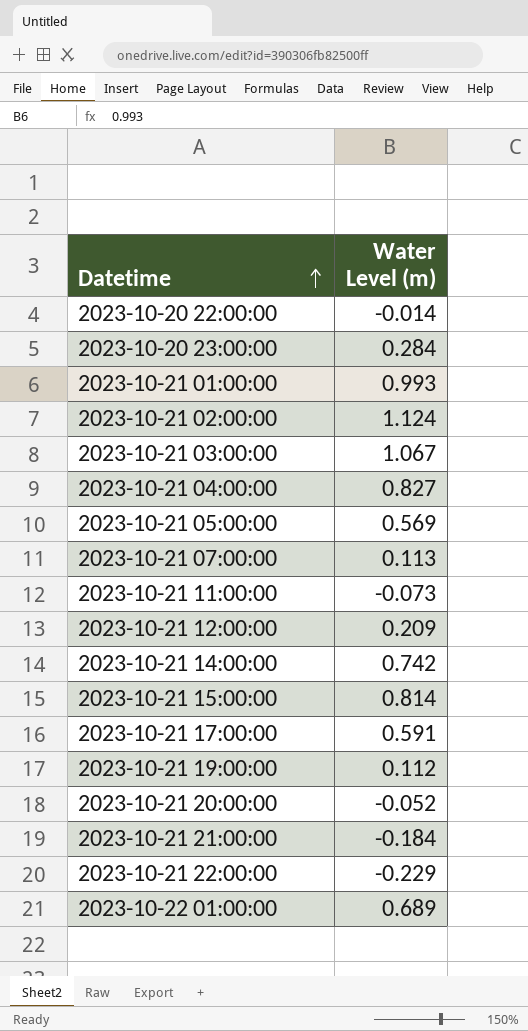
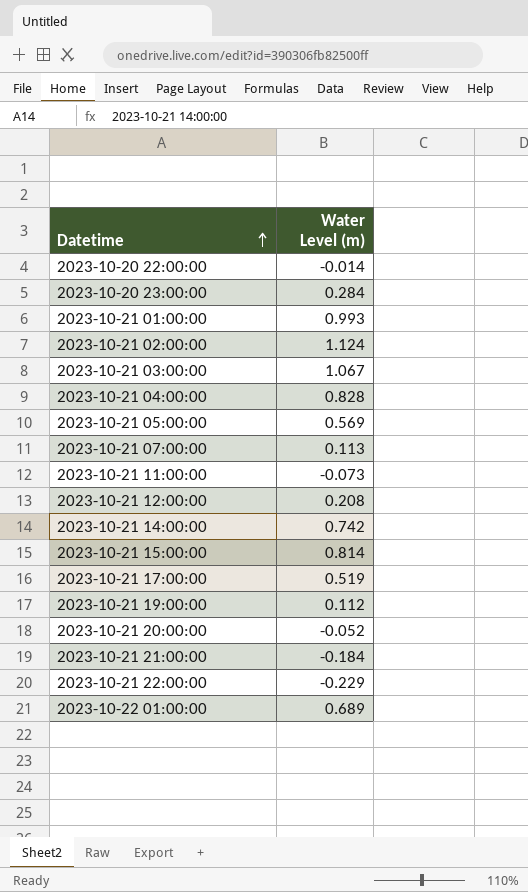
2023-10-21 04:00:00 | Water Level (m): 0.827 -> 0.828
2023-10-21 12:00:00 | Water Level (m): 0.209 -> 0.208
2023-10-21 17:00:00 | Water Level (m): 0.591 -> 0.519

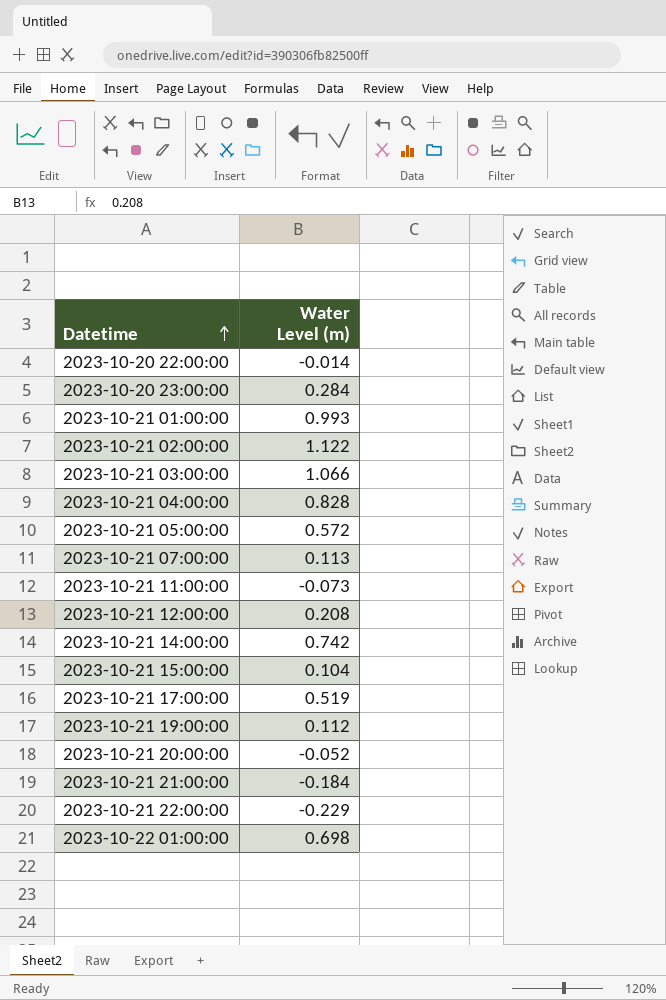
2023-10-21 02:00:00 | Water Level (m): 1.124 -> 1.122
2023-10-21 03:00:00 | Water Level (m): 1.067 -> 1.066
2023-10-21 05:00:00 | Water Level (m): 0.569 -> 0.572
2023-10-21 15:00:00 | Water Level (m): 0.814 -> 0.104
2023-10-22 01:00:00 | Water Level (m): 0.689 -> 0.698

